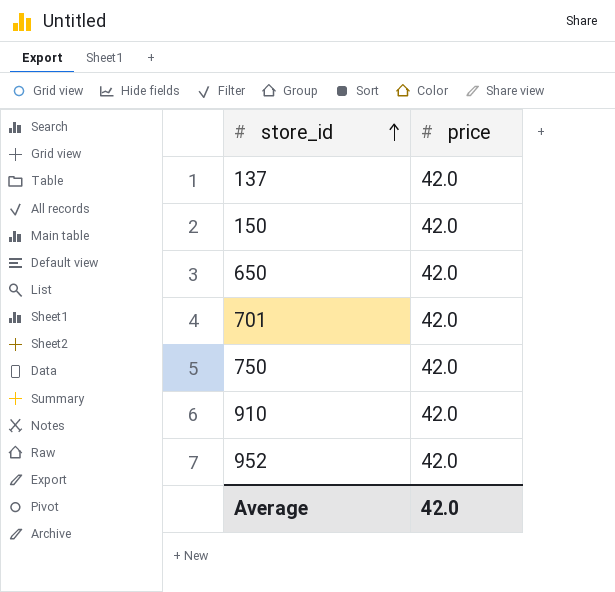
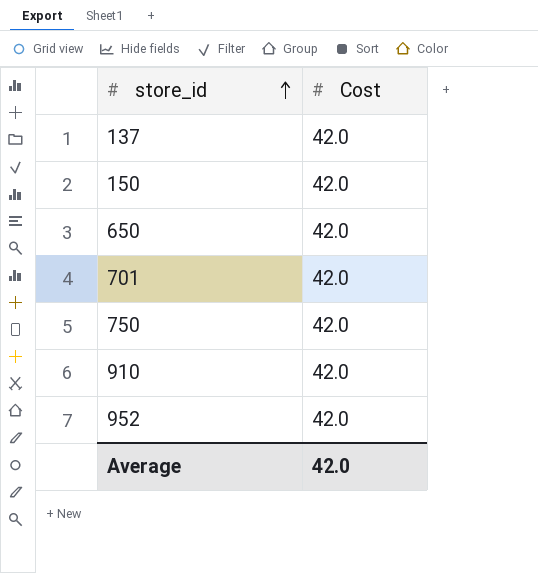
column name: price -> Cost

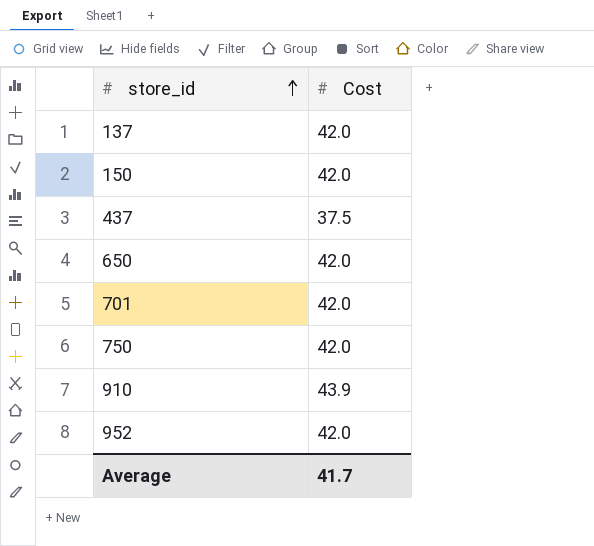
row 437: none -> 37.5
910 | Cost: 42.0 -> 43.9
Average | Cost: 42.0 -> 41.7

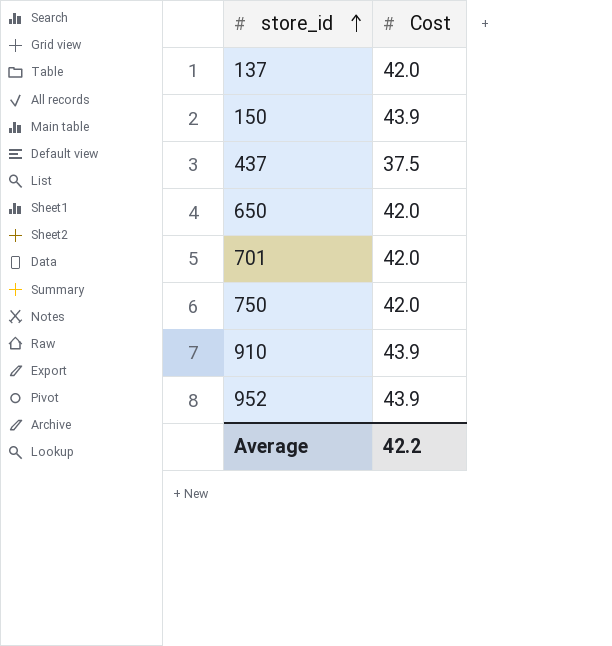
150 | Cost: 42.0 -> 43.9
952 | Cost: 42.0 -> 43.9
Average | Cost: 41.7 -> 42.2

